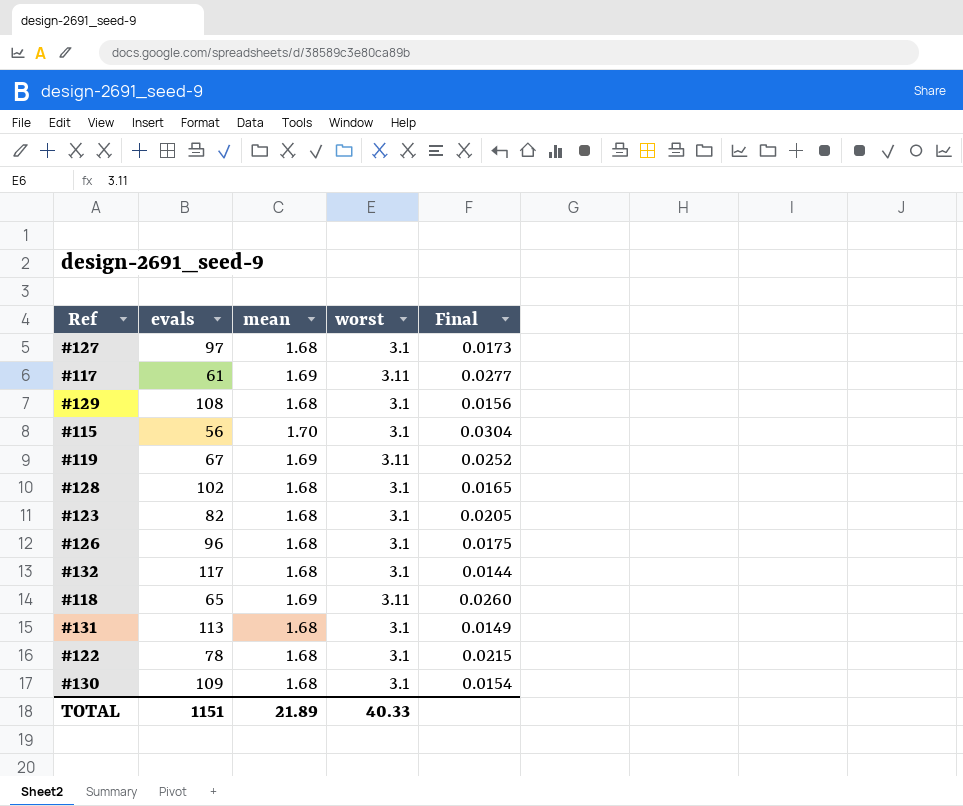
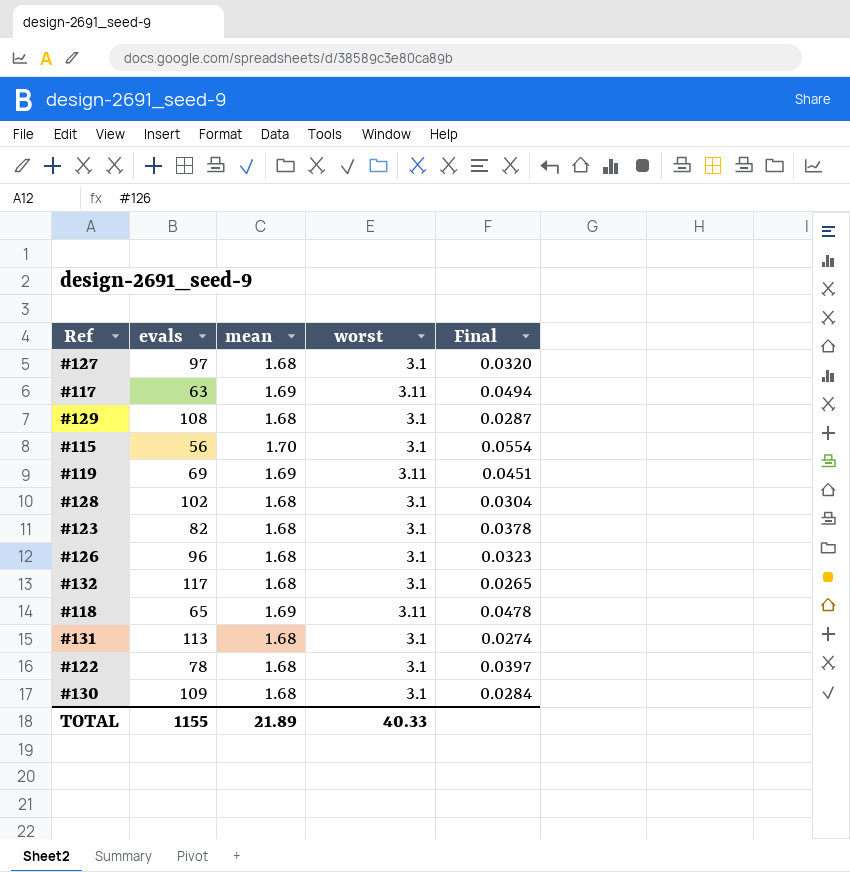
column Final | formula: [mean] / [evals] -> [worst] / [evals]
#117 | evals: 61 -> 63
#119 | evals: 67 -> 69
TOTAL | evals: 1151 -> 1155

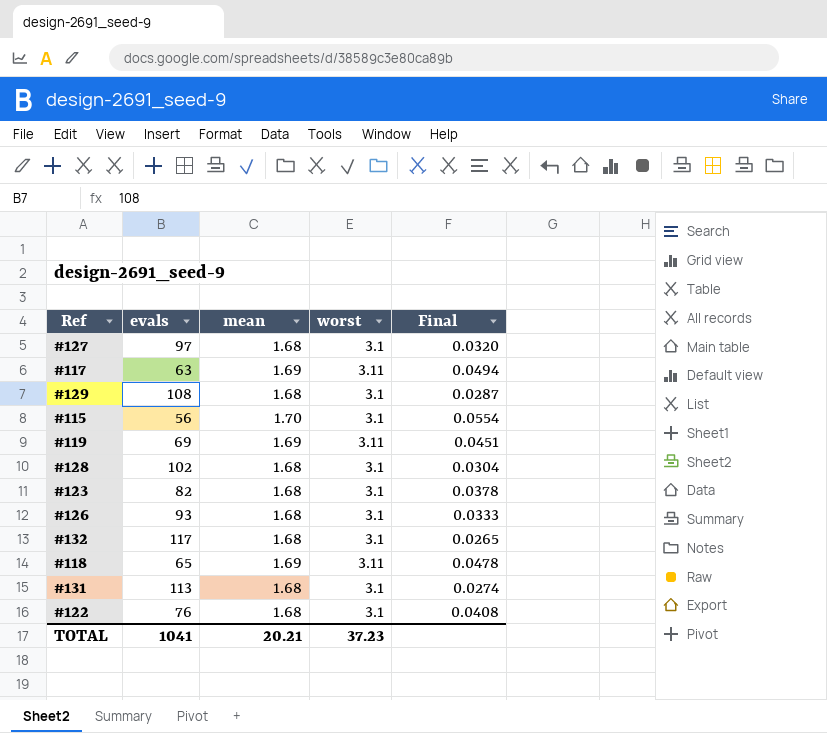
row #130: 109 | 1.68 | 3.1 | 0.0284 -> none
#126 | evals: 96 -> 93
#126 | Final: 0.0323 -> 0.0333
#122 | evals: 78 -> 76
#122 | Final: 0.0397 -> 0.0408
TOTAL | evals: 1155 -> 1041
TOTAL | mean: 21.89 -> 20.21
TOTAL | worst: 40.33 -> 37.23

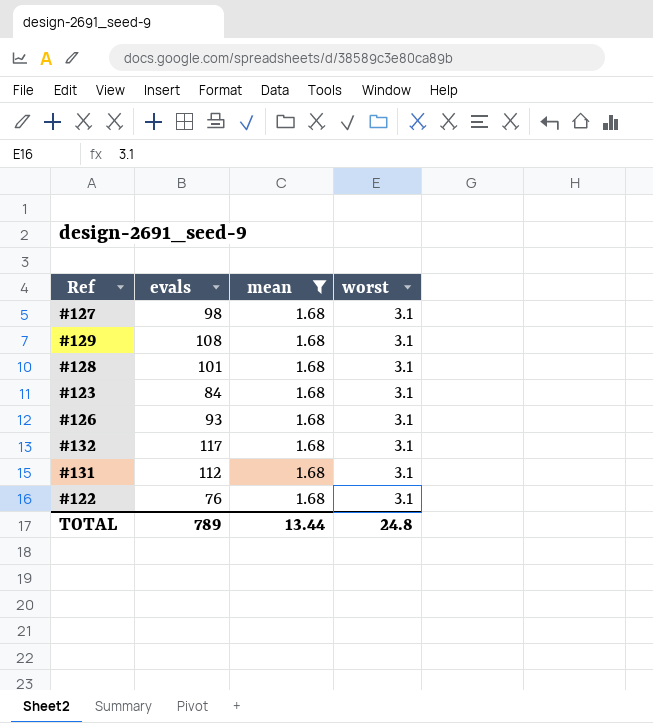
filter: none -> mean = 1.68
column Final | formula: [worst] / [evals] -> none
#127 | evals: 97 -> 98
#128 | evals: 102 -> 101
#123 | evals: 82 -> 84
#131 | evals: 113 -> 112
TOTAL | evals: 1041 -> 789
TOTAL | mean: 20.21 -> 13.44
TOTAL | worst: 37.23 -> 24.8

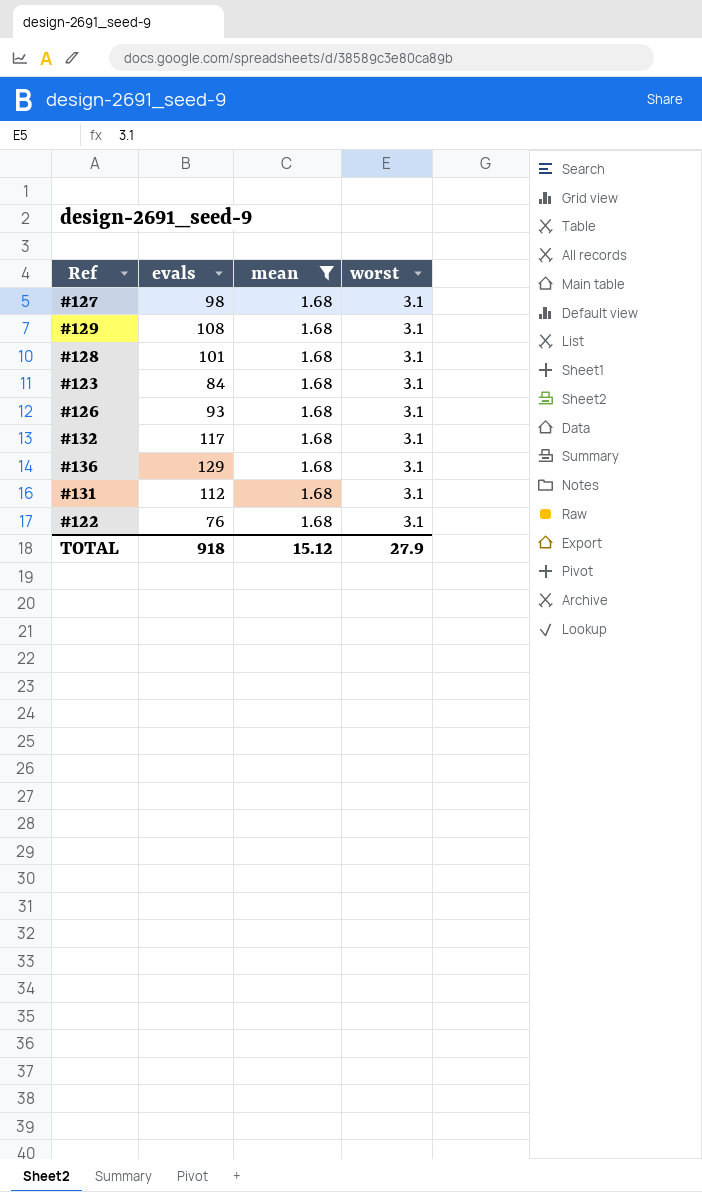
row #136: none -> 129 | 1.68 | 3.1
TOTAL | evals: 789 -> 918
TOTAL | mean: 13.44 -> 15.12
TOTAL | worst: 24.8 -> 27.9

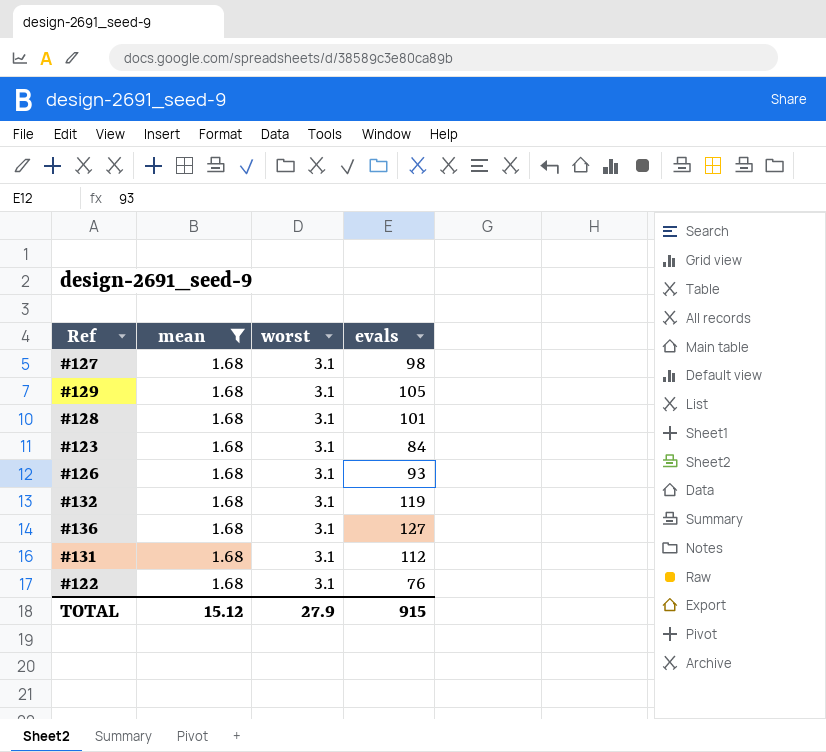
column evals | position: 2 -> 4
#129 | evals: 108 -> 105
#132 | evals: 117 -> 119
#136 | evals: 129 -> 127
TOTAL | evals: 918 -> 915

